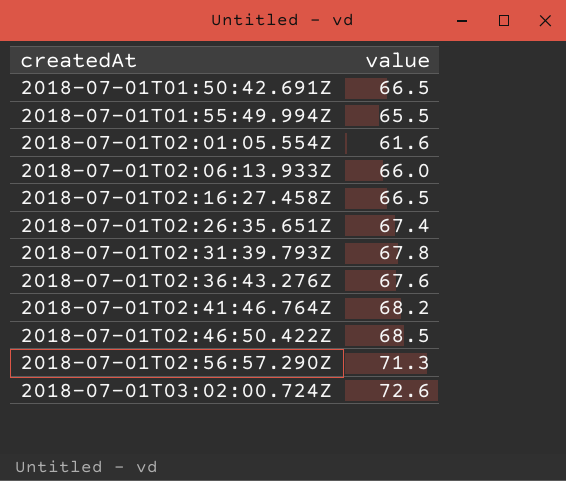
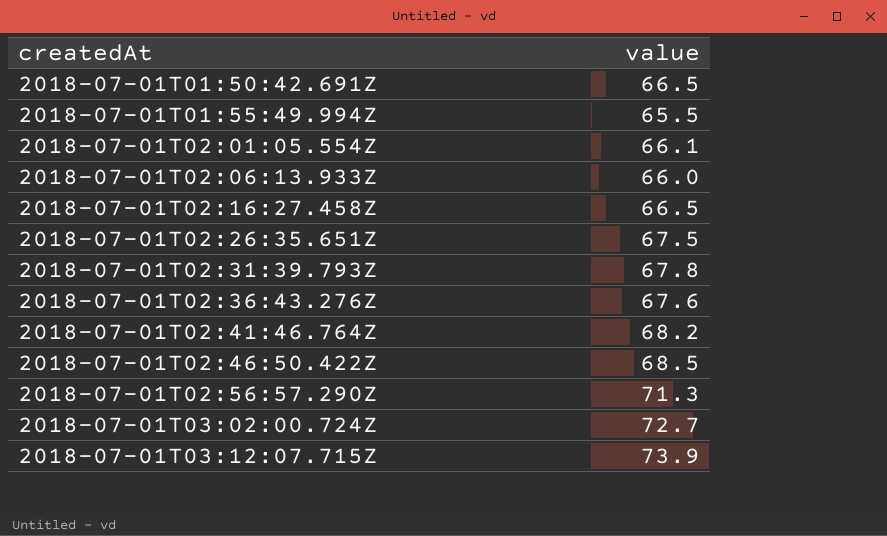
2018-07-01T02:01:05.554Z | value: 61.6 -> 66.1
2018-07-01T02:26:35.651Z | value: 67.4 -> 67.5
2018-07-01T03:02:00.724Z | value: 72.6 -> 72.7
row 2018-07-01T03:12:07.715Z: none -> 73.9

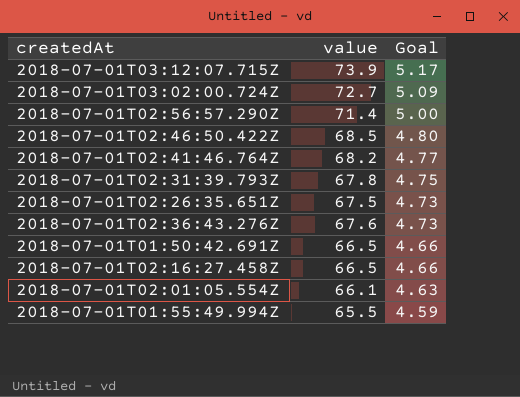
row order: createdAt ascending -> Goal descending
column Goal | formula: none -> [value] * 0.07
row 2018-07-01T02:06:13.933Z: 66.0 -> none
2018-07-01T02:56:57.290Z | value: 71.3 -> 71.4

